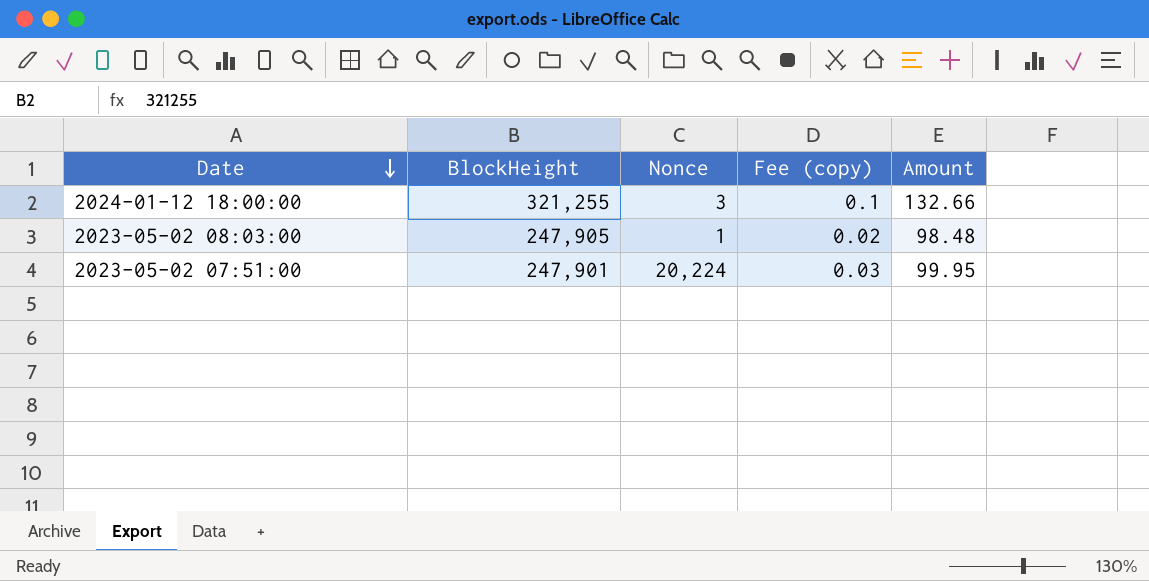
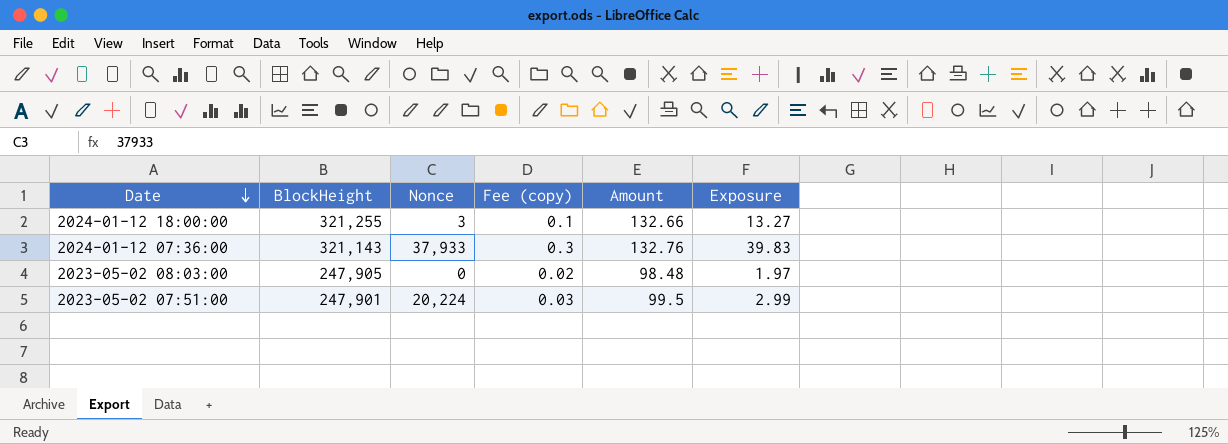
column Exposure | formula: none -> [Fee (copy)] * [Amount]
row 2024-01-12 07:36:00: none -> 321,143 | 37,933 | 0.3 | 132.76 | 39.83
2023-05-02 08:03:00 | Nonce: 1 -> 0
2023-05-02 07:51:00 | Amount: 99.95 -> 99.5

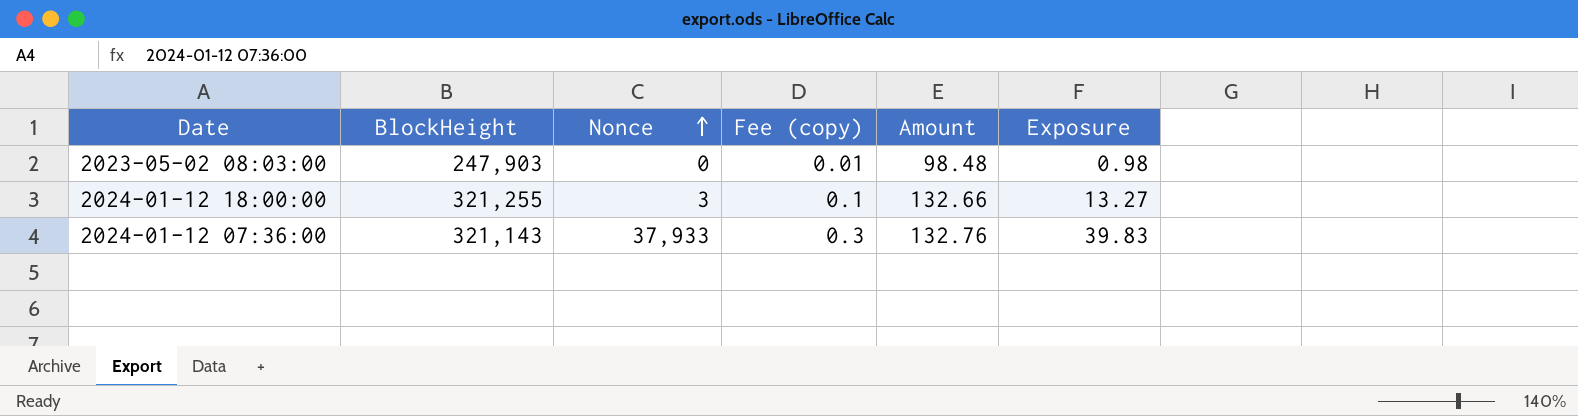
row order: Date descending -> Nonce ascending
row 2023-05-02 07:51:00: 247,901 | 20,224 | 0.03 | 99.5 | 2.99 -> none
2023-05-02 08:03:00 | BlockHeight: 247,905 -> 247,903
2023-05-02 08:03:00 | Fee (copy): 0.02 -> 0.01
2023-05-02 08:03:00 | Exposure: 1.97 -> 0.98

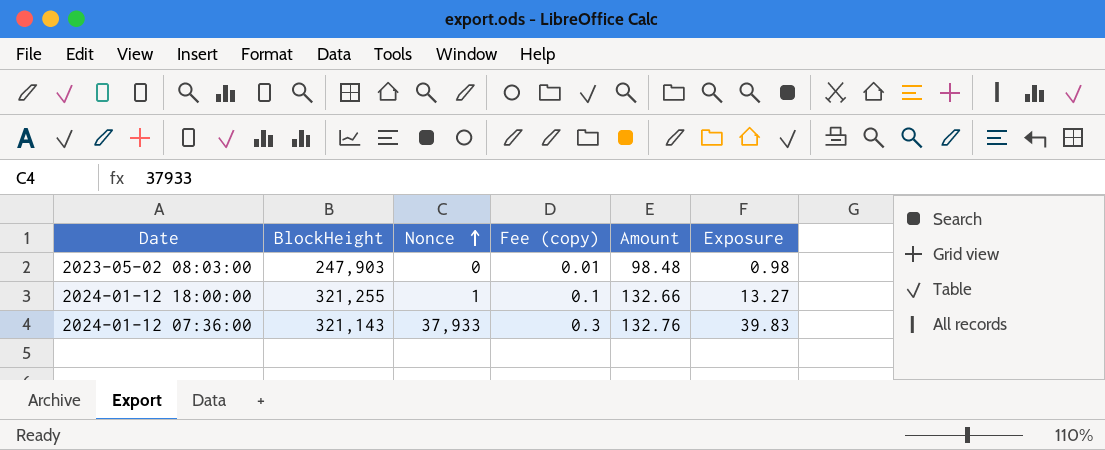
2024-01-12 18:00:00 | Nonce: 3 -> 1

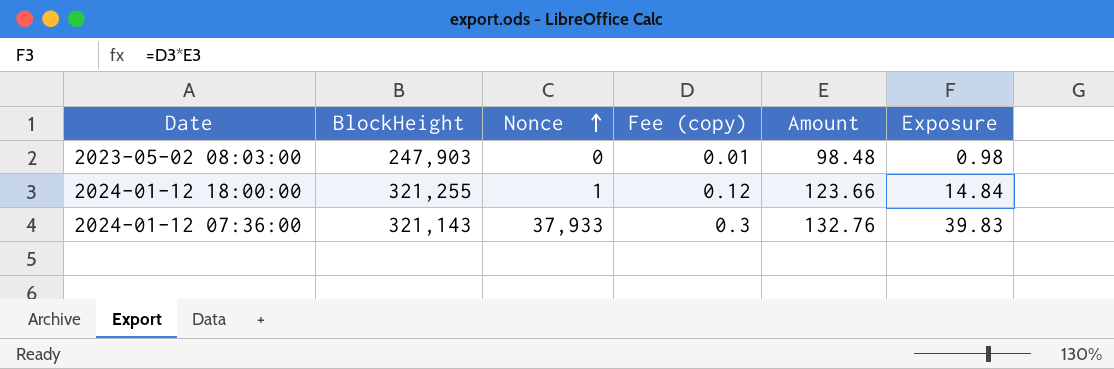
2024-01-12 18:00:00 | Fee (copy): 0.1 -> 0.12
2024-01-12 18:00:00 | Amount: 132.66 -> 123.66
2024-01-12 18:00:00 | Exposure: 13.27 -> 14.84

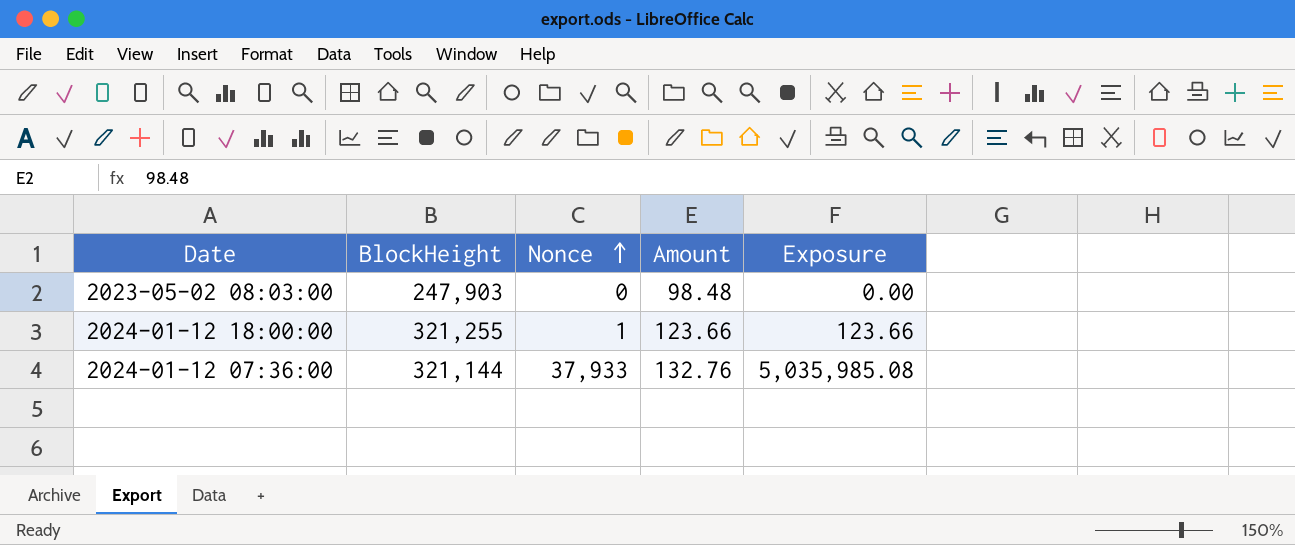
column Fee (copy) | position: 4 -> none
column Exposure | formula: [Fee (copy)] * [Amount] -> [Nonce] * [Amount]
2024-01-12 07:36:00 | BlockHeight: 321,143 -> 321,144

